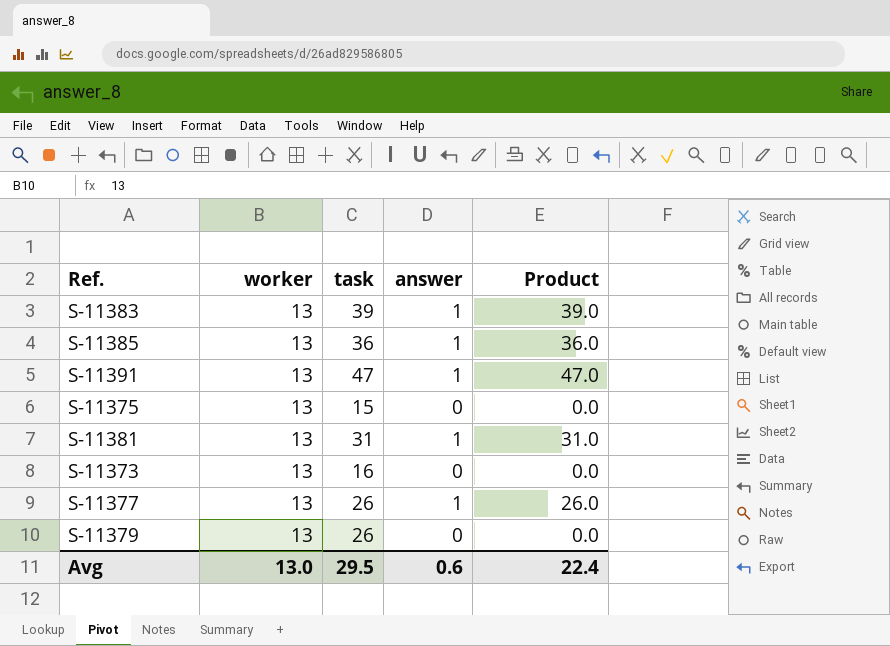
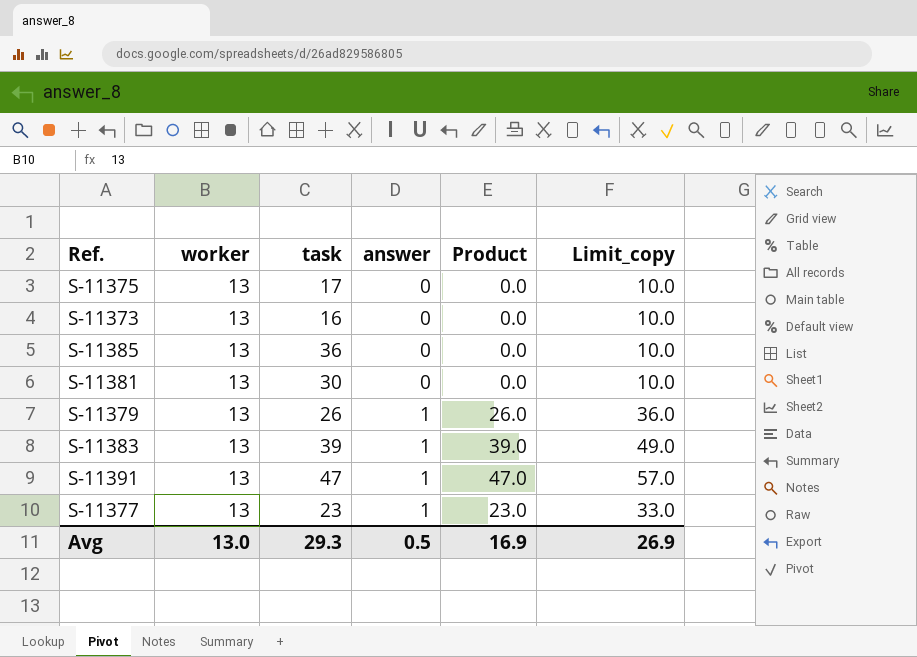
row order: none -> answer ascending
column Limit_copy | formula: none -> [Product] + 10
S-11375 | task: 15 -> 17
S-11385 | answer: 1 -> 0
S-11385 | Product: 36.0 -> 0.0
S-11381 | task: 31 -> 30
S-11381 | answer: 1 -> 0
S-11381 | Product: 31.0 -> 0.0
S-11379 | answer: 0 -> 1
S-11379 | Product: 0.0 -> 26.0
S-11377 | task: 26 -> 23
S-11377 | Product: 26.0 -> 23.0
Avg | task: 29.5 -> 29.3
Avg | answer: 0.6 -> 0.5
Avg | Product: 22.4 -> 16.9

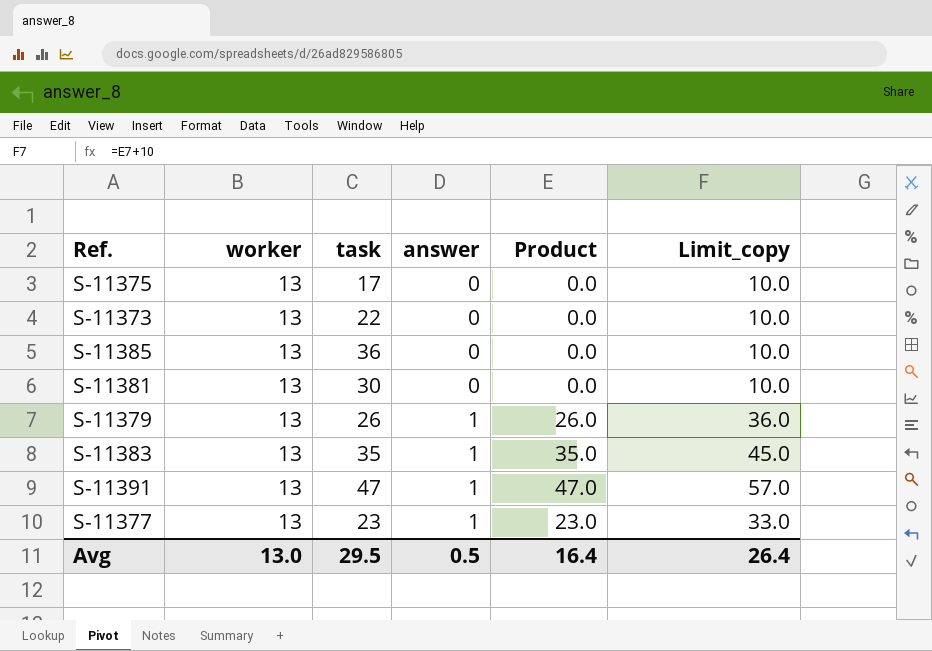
S-11373 | task: 16 -> 22
S-11383 | task: 39 -> 35
S-11383 | Product: 39.0 -> 35.0
S-11383 | Limit_copy: 49.0 -> 45.0
Avg | task: 29.3 -> 29.5
Avg | Product: 16.9 -> 16.4
Avg | Limit_copy: 26.9 -> 26.4

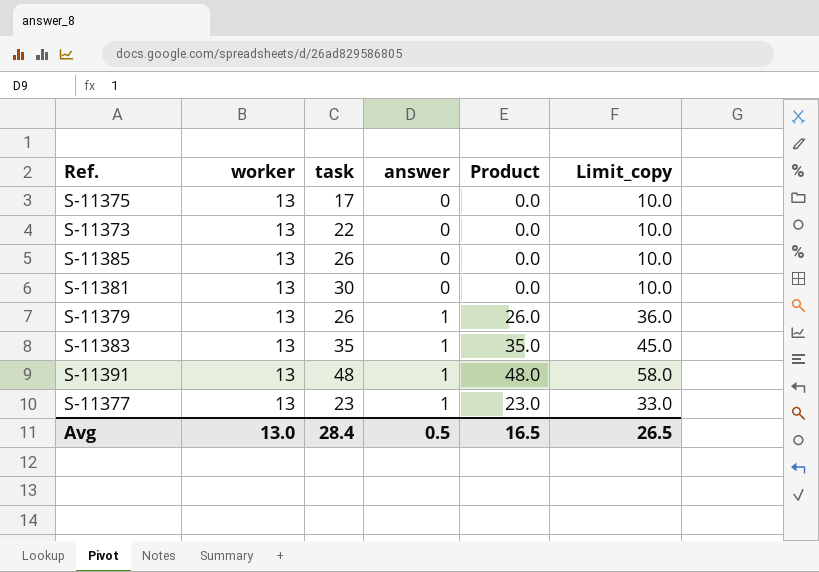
S-11385 | task: 36 -> 26
S-11391 | task: 47 -> 48
S-11391 | Product: 47.0 -> 48.0
S-11391 | Limit_copy: 57.0 -> 58.0
Avg | task: 29.5 -> 28.4
Avg | Product: 16.4 -> 16.5
Avg | Limit_copy: 26.4 -> 26.5

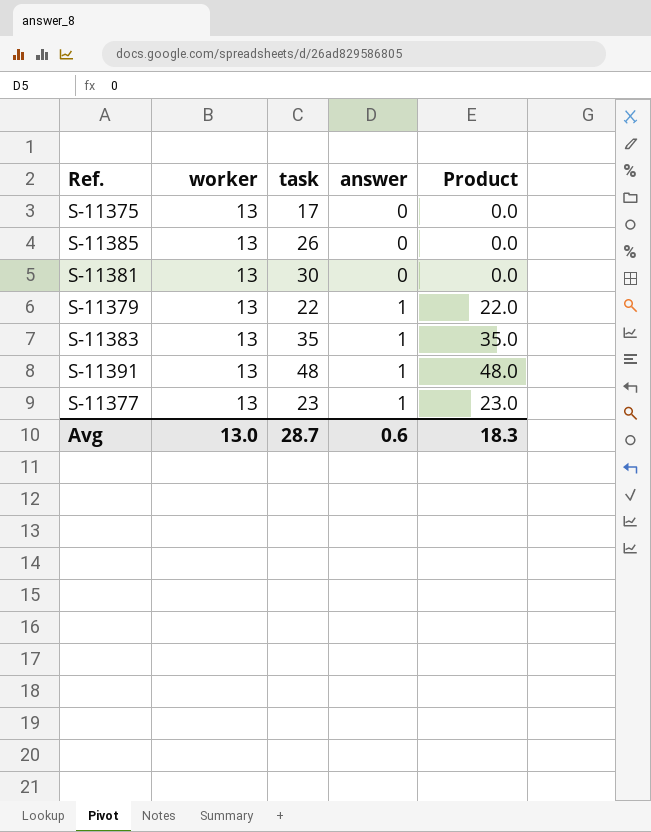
column Limit_copy | formula: [Product] + 10 -> none
row S-11373: 13 | 22 | 0 | 0.0 | 10.0 -> none
S-11379 | task: 26 -> 22
S-11379 | Product: 26.0 -> 22.0
Avg | task: 28.4 -> 28.7
Avg | answer: 0.5 -> 0.6
Avg | Product: 16.5 -> 18.3

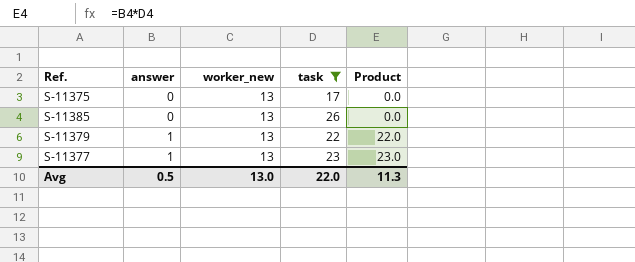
filter: none -> task <= 26
column answer | position: 4 -> 2
column name: worker -> worker_new
Avg | answer: 0.6 -> 0.5
Avg | task: 28.7 -> 22.0
Avg | Product: 18.3 -> 11.3

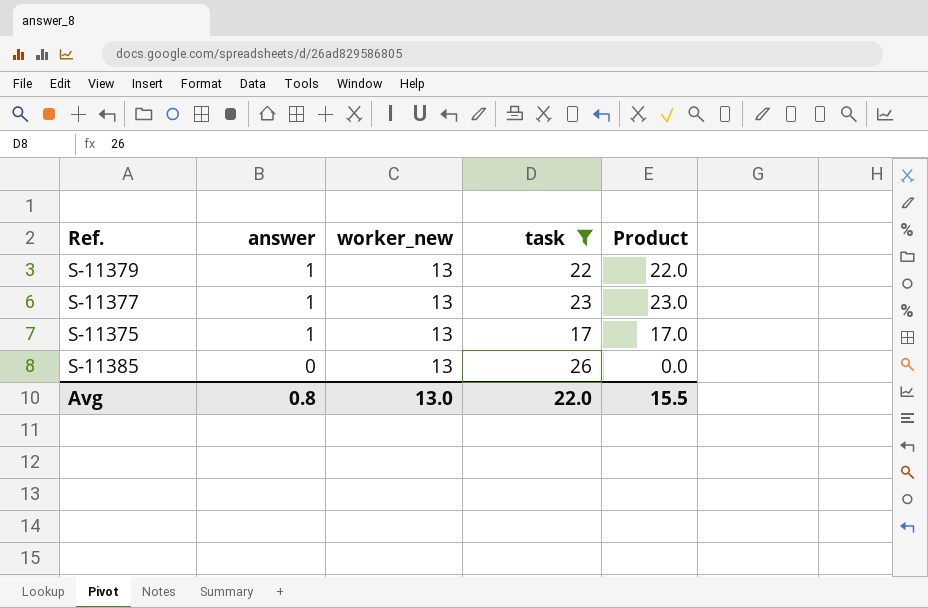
row order: answer ascending -> answer descending
S-11375 | answer: 0 -> 1
S-11375 | Product: 0.0 -> 17.0
Avg | answer: 0.5 -> 0.8
Avg | Product: 11.3 -> 15.5

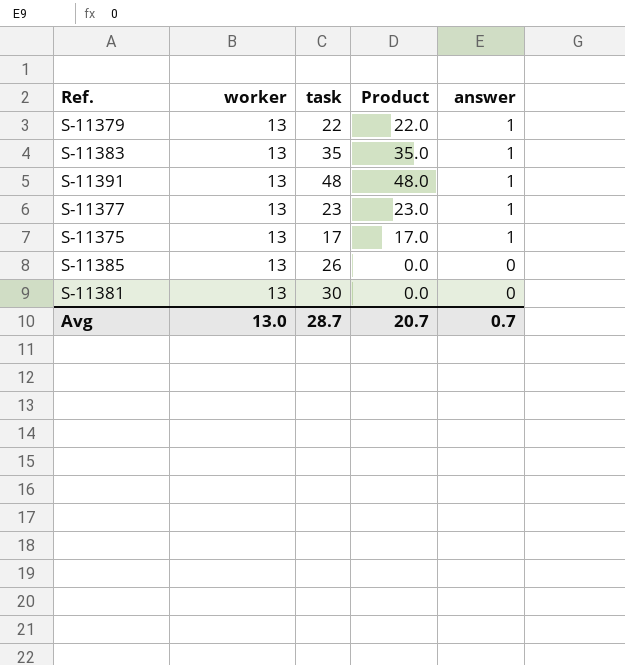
filter: task <= 26 -> none
column name: worker_new -> worker
column answer | position: 2 -> 5
Avg | task: 22.0 -> 28.7
Avg | Product: 15.5 -> 20.7
Avg | answer: 0.8 -> 0.7

